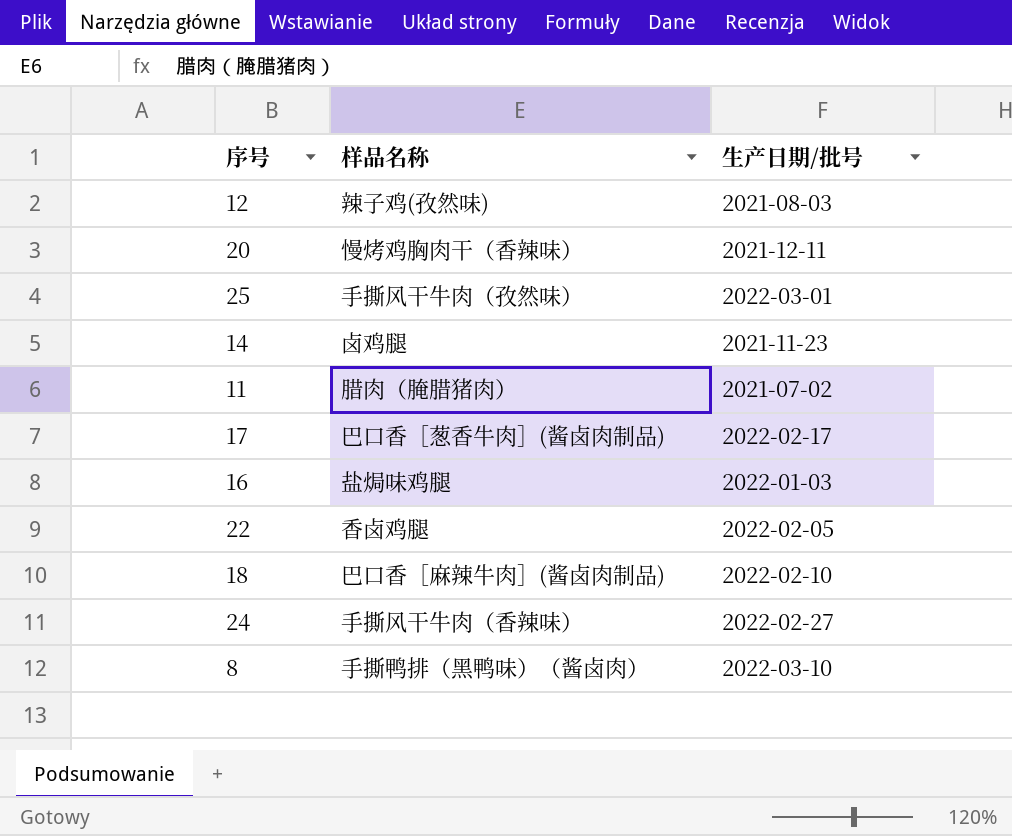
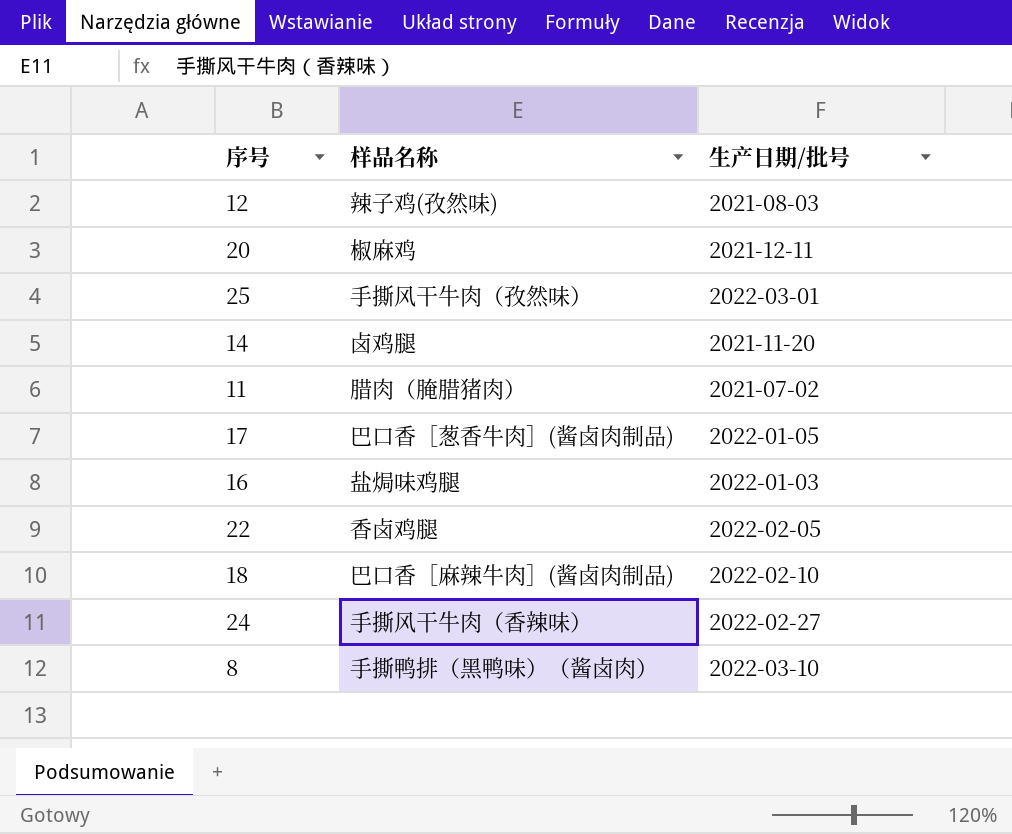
20 | 样品名称: 慢烤鸡胸肉干（香辣味） -> 椒麻鸡
14 | 生产日期/批号: 2021-11-23 -> 2021-11-20
17 | 生产日期/批号: 2022-02-17 -> 2022-01-05

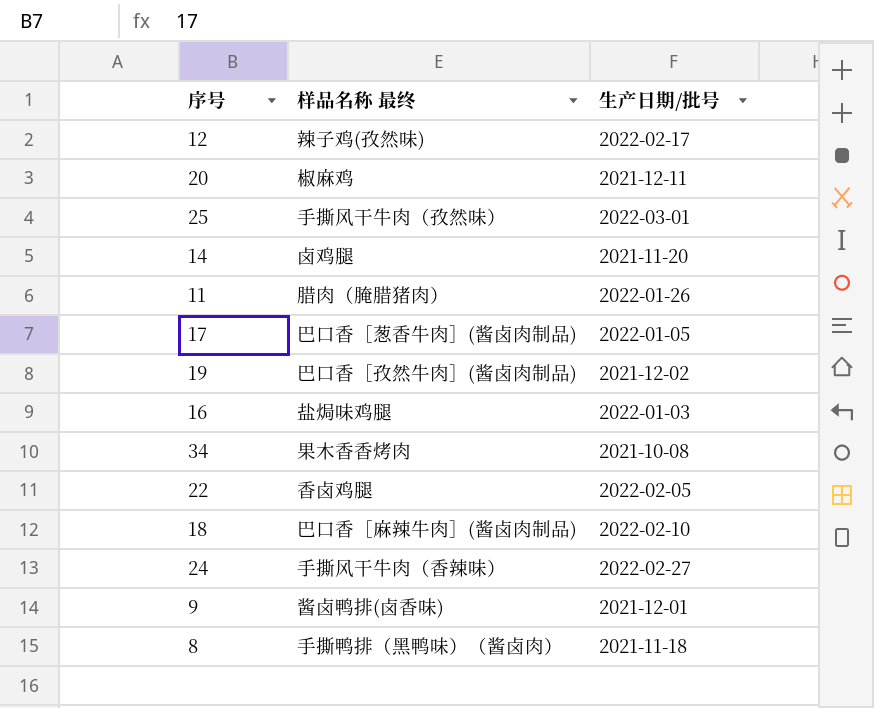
column name: 样品名称 -> 样品名称 最终
12 | 生产日期/批号: 2021-08-03 -> 2022-02-17
11 | 生产日期/批号: 2021-07-02 -> 2022-01-26
row 19: none -> 巴口香［孜然牛肉］(酱卤肉制品) | 2021-12-02
row 34: none -> 果木香香烤肉 | 2021-10-08
row 9: none -> 酱卤鸭排(卤香味) | 2021-12-01
8 | 生产日期/批号: 2022-03-10 -> 2021-11-18

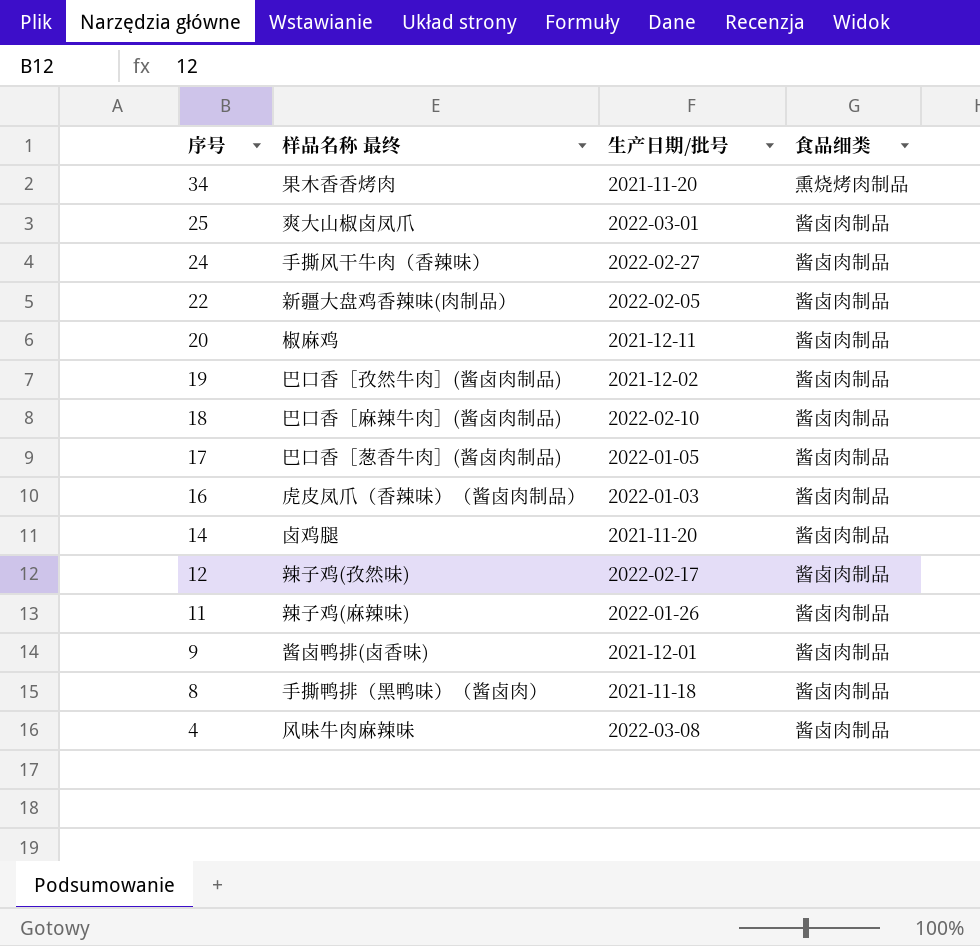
row order: none -> 序号 descending
column 食品细类 | position: none -> 4
34 | 生产日期/批号: 2021-10-08 -> 2021-11-20
25 | 样品名称 最终: 手撕风干牛肉（孜然味） -> 爽大山椒卤凤爪
22 | 样品名称 最终: 香卤鸡腿 -> 新疆大盘鸡香辣味(肉制品）
16 | 样品名称 最终: 盐焗味鸡腿 -> 虎皮凤爪（香辣味）（酱卤肉制品）
11 | 样品名称 最终: 腊肉（腌腊猪肉） -> 辣子鸡(麻辣味)
row 4: none -> 风味牛肉麻辣味 | 2022-03-08 | 酱卤肉制品

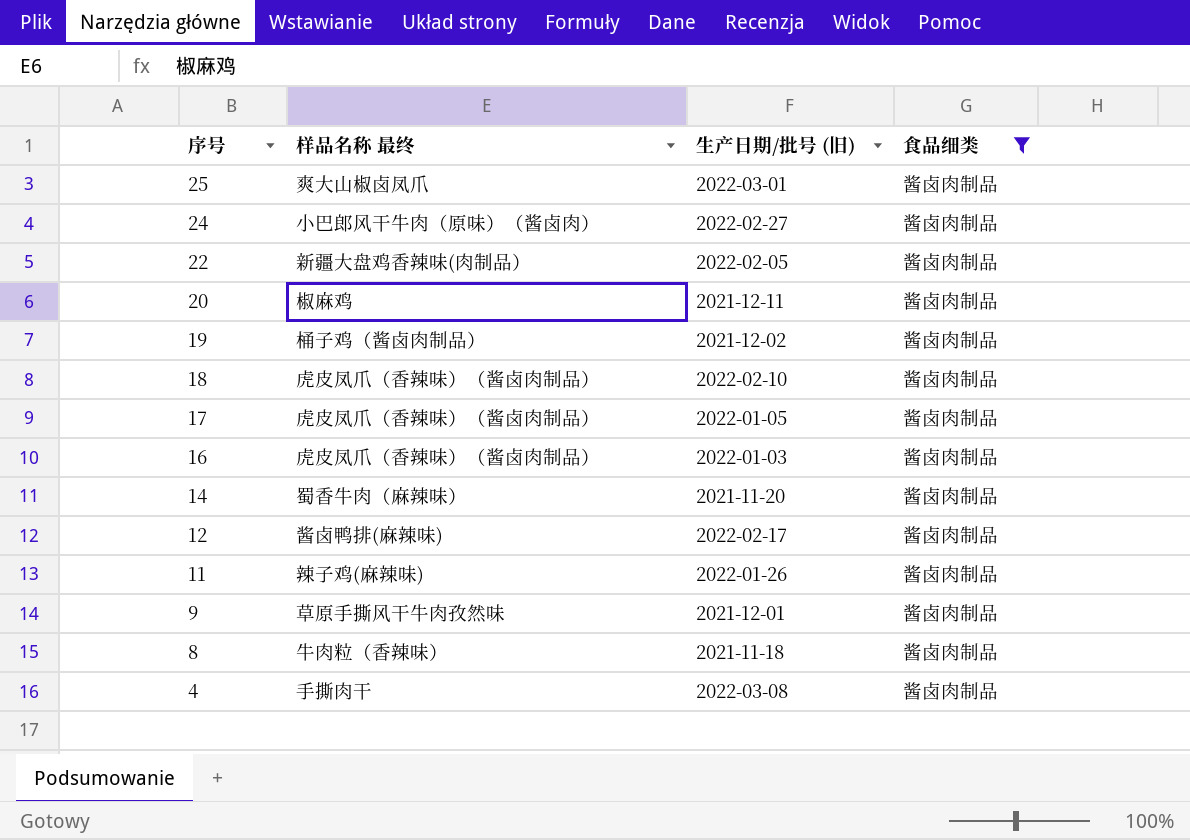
filter: none -> 食品细类 = 酱卤肉制品
column name: 生产日期/批号 -> 生产日期/批号 (旧)
24 | 样品名称 最终: 手撕风干牛肉（香辣味） -> 小巴郎风干牛肉（原味）（酱卤肉）
19 | 样品名称 最终: 巴口香［孜然牛肉］(酱卤肉制品) -> 桶子鸡（酱卤肉制品）
18 | 样品名称 最终: 巴口香［麻辣牛肉］(酱卤肉制品) -> 虎皮凤爪（香辣味）（酱卤肉制品）
17 | 样品名称 最终: 巴口香［葱香牛肉］(酱卤肉制品) -> 虎皮凤爪（香辣味）（酱卤肉制品）
14 | 样品名称 最终: 卤鸡腿 -> 蜀香牛肉（麻辣味）
12 | 样品名称 最终: 辣子鸡(孜然味) -> 酱卤鸭排(麻辣味)
9 | 样品名称 最终: 酱卤鸭排(卤香味) -> 草原手撕风干牛肉孜然味
8 | 样品名称 最终: 手撕鸭排（黑鸭味）（酱卤肉） -> 牛肉粒（香辣味）
4 | 样品名称 最终: 风味牛肉麻辣味 -> 手撕肉干

